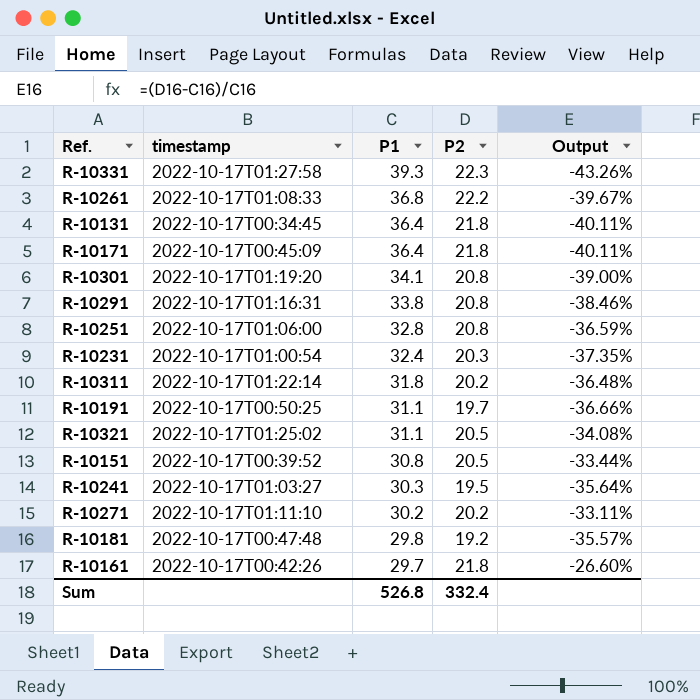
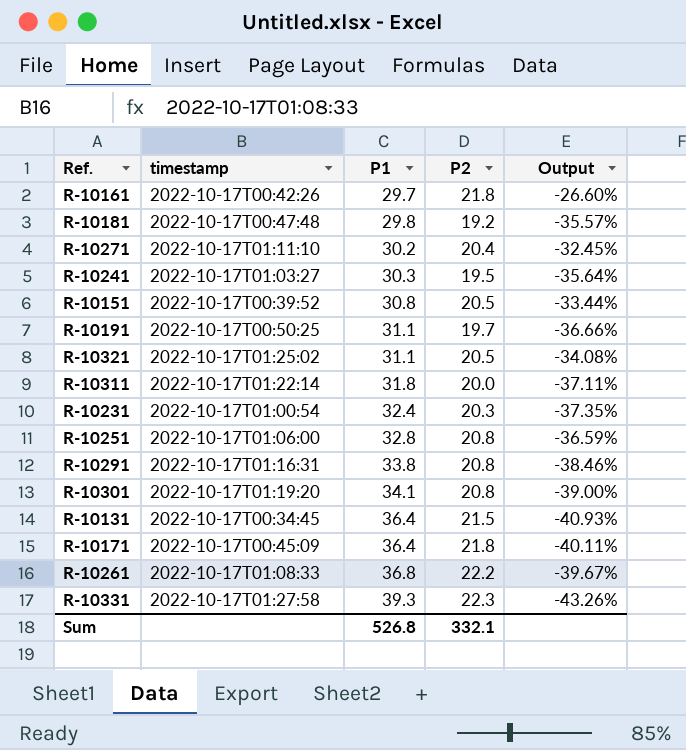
row order: P1 descending -> P1 ascending
R-10271 | P2: 20.2 -> 20.4
R-10271 | Output: -33.11% -> -32.45%
R-10311 | P2: 20.2 -> 20.0
R-10311 | Output: -36.48% -> -37.11%
R-10131 | P2: 21.8 -> 21.5
R-10131 | Output: -40.11% -> -40.93%
Sum | P2: 332.4 -> 332.1

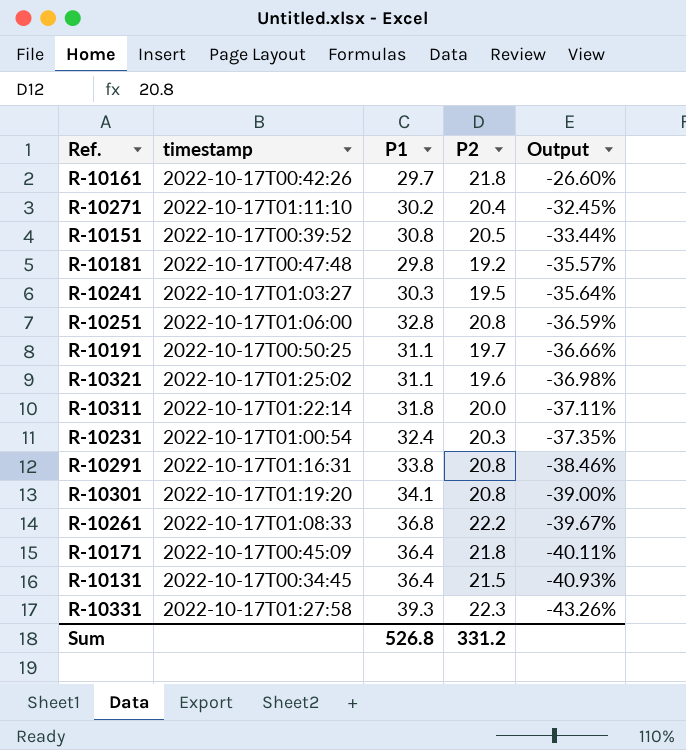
row order: P1 ascending -> Output descending
R-10321 | P2: 20.5 -> 19.6
R-10321 | Output: -34.08% -> -36.98%
Sum | P2: 332.1 -> 331.2

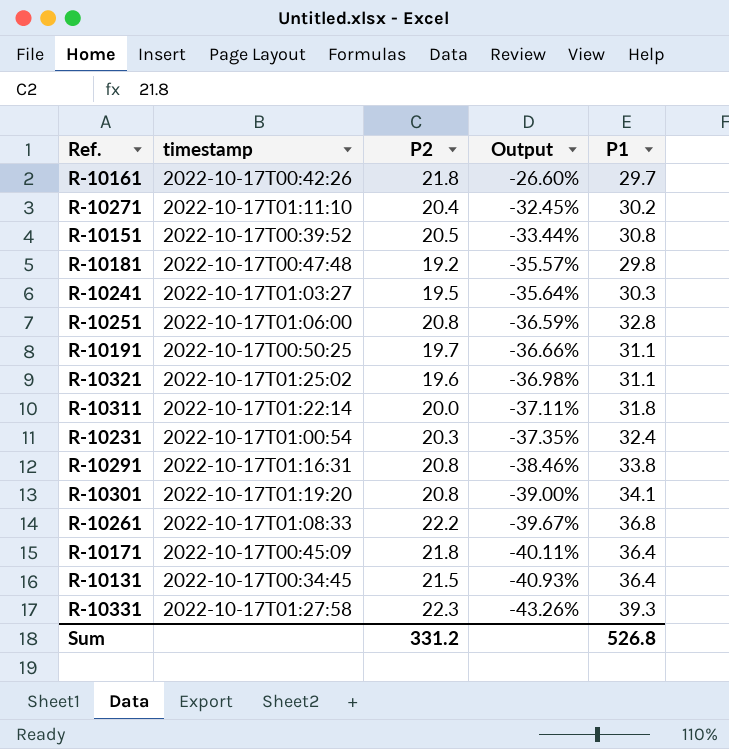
column P1 | position: 3 -> 5

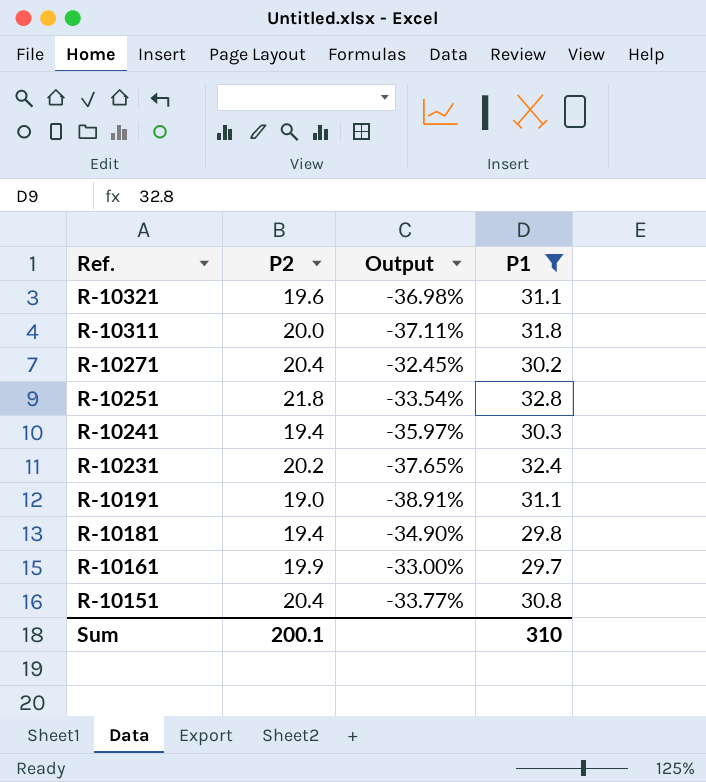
filter: none -> P1 <= 32.8
row order: Output descending -> Ref. descending
column timestamp | position: 2 -> none
R-10251 | P2: 20.8 -> 21.8
R-10251 | Output: -36.59% -> -33.54%
R-10241 | P2: 19.5 -> 19.4
R-10241 | Output: -35.64% -> -35.97%
R-10231 | P2: 20.3 -> 20.2
R-10231 | Output: -37.35% -> -37.65%
R-10191 | P2: 19.7 -> 19.0
R-10191 | Output: -36.66% -> -38.91%
R-10181 | P2: 19.2 -> 19.4
R-10181 | Output: -35.57% -> -34.90%
R-10161 | P2: 21.8 -> 19.9
R-10161 | Output: -26.60% -> -33.00%
R-10151 | P2: 20.5 -> 20.4
R-10151 | Output: -33.44% -> -33.77%
Sum | P2: 331.2 -> 200.1
Sum | P1: 526.8 -> 310

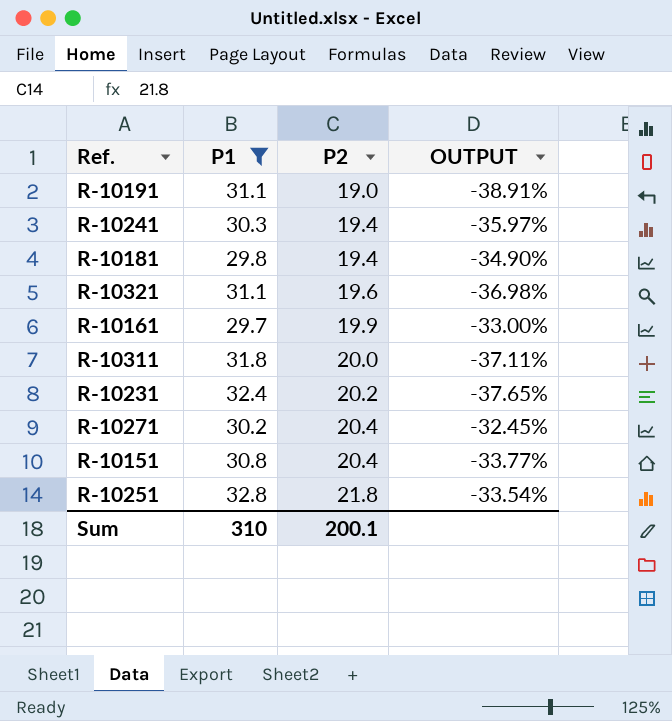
row order: Ref. descending -> P2 ascending
column P1 | position: 4 -> 2
column name: Output -> OUTPUT

